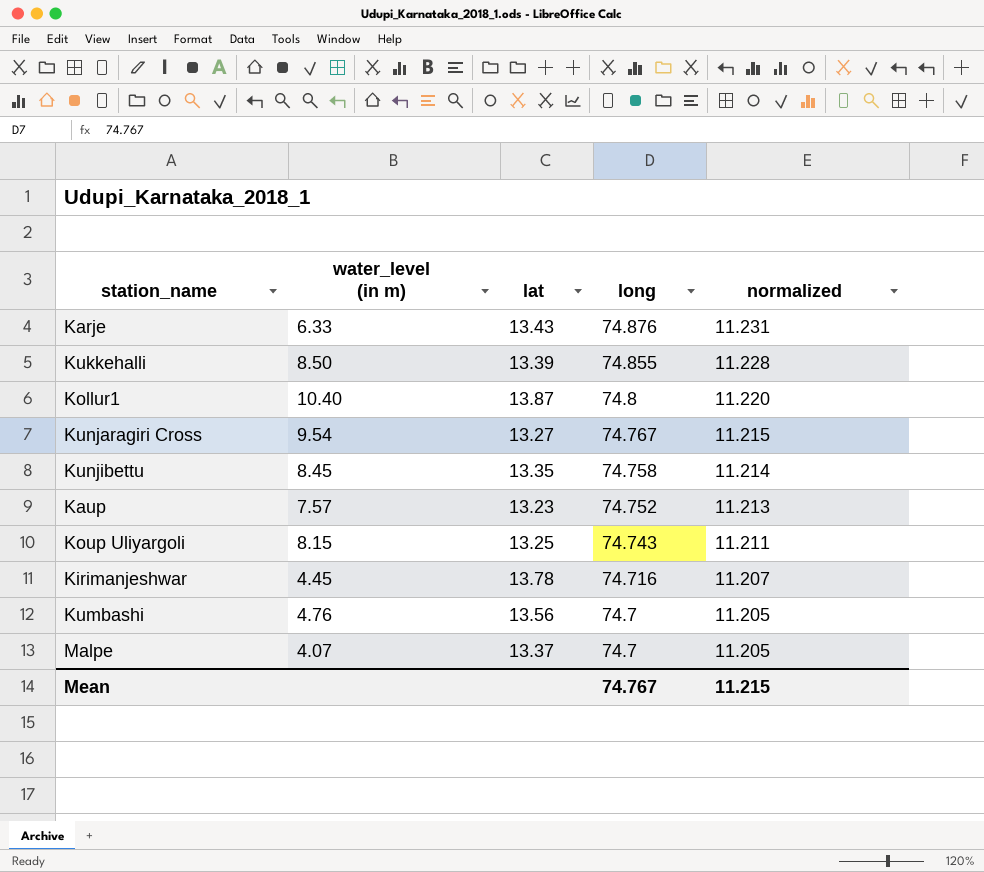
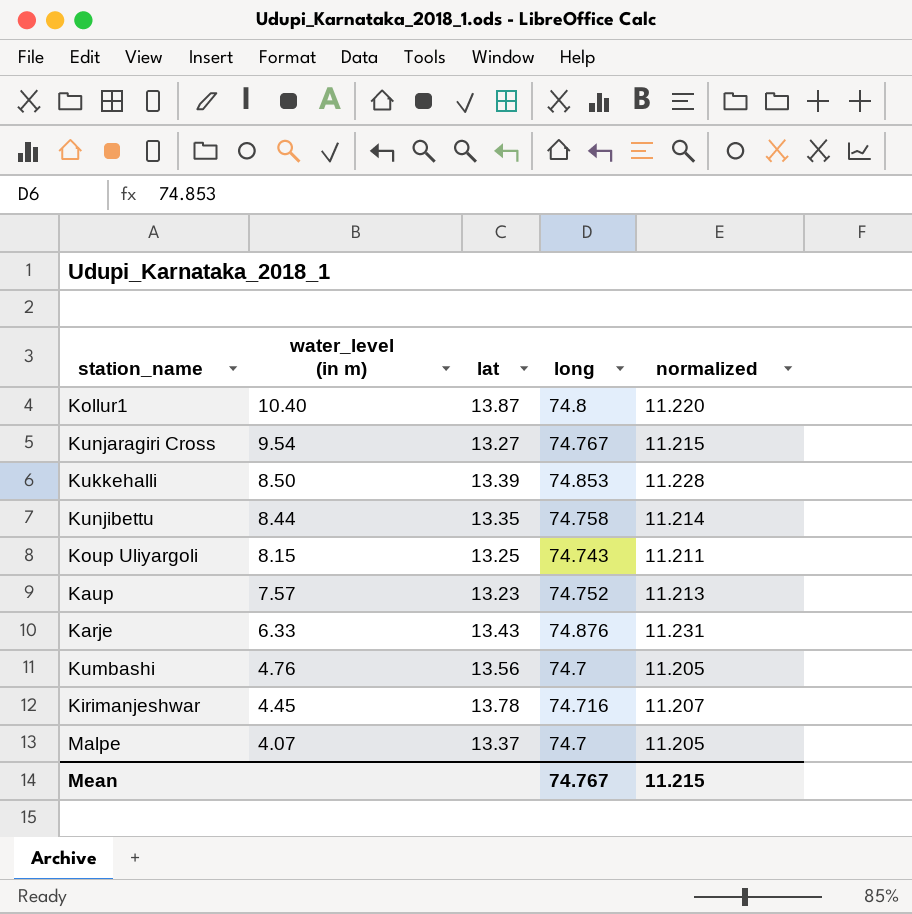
row order: long descending -> water_level (in m) descending
Kukkehalli | long: 74.855 -> 74.853
Kunjibettu | water_level (in m): 8.45 -> 8.44

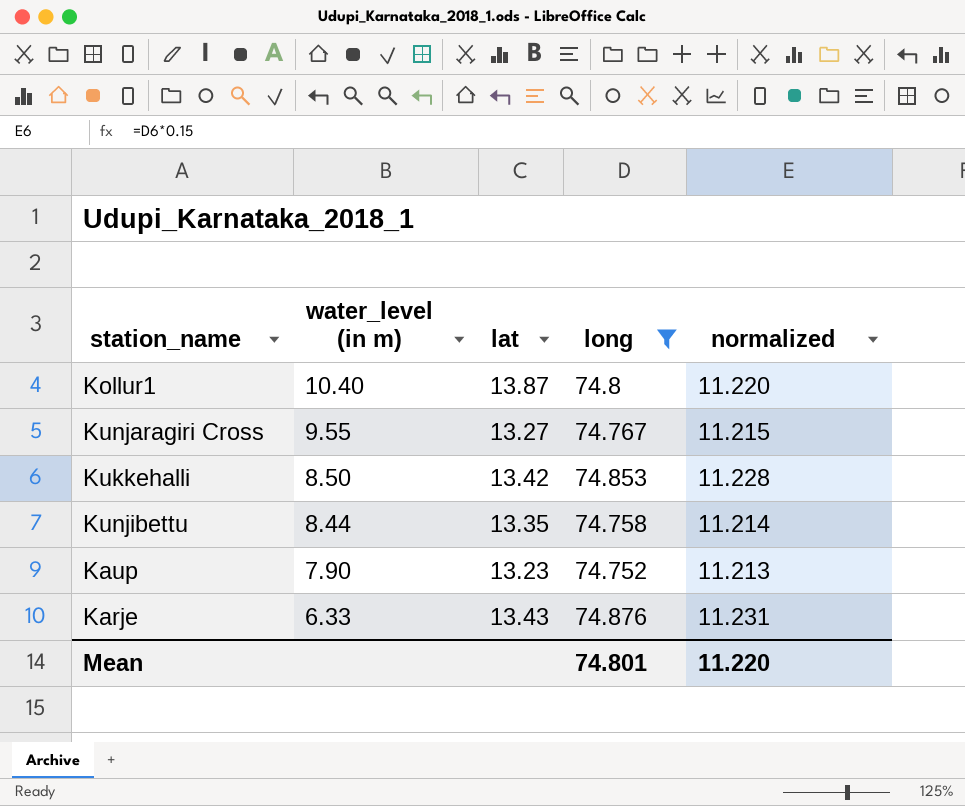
filter: none -> long >= 74.752
Kunjaragiri Cross | water_level (in m): 9.54 -> 9.55
Kukkehalli | lat: 13.39 -> 13.42
Kaup | water_level (in m): 7.57 -> 7.90
Mean | long: 74.767 -> 74.801
Mean | normalized: 11.215 -> 11.220

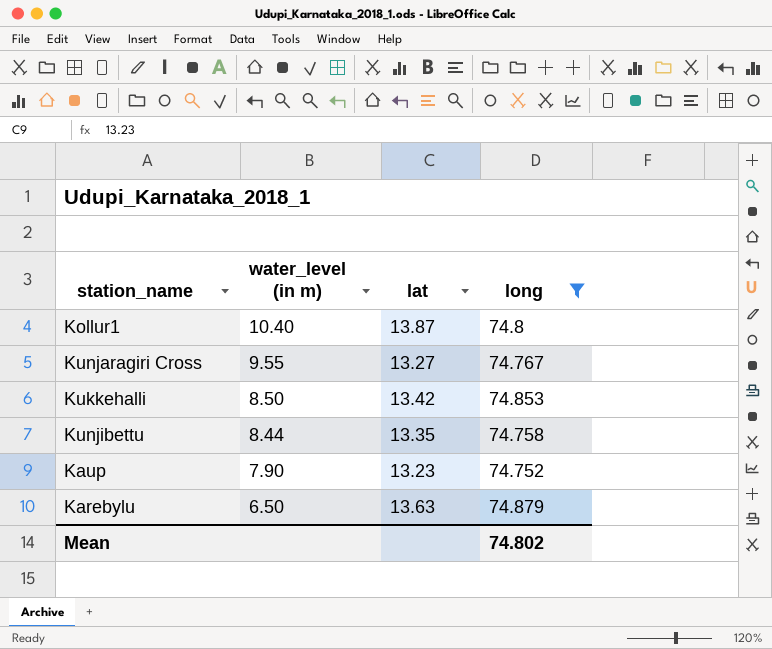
column normalized | formula: [long] * 0.15 -> none
row Karje: 6.33 | 13.43 | 74.876 | 11.231 -> none
row Karebylu: none -> 6.50 | 13.63 | 74.879
Mean | long: 74.801 -> 74.802

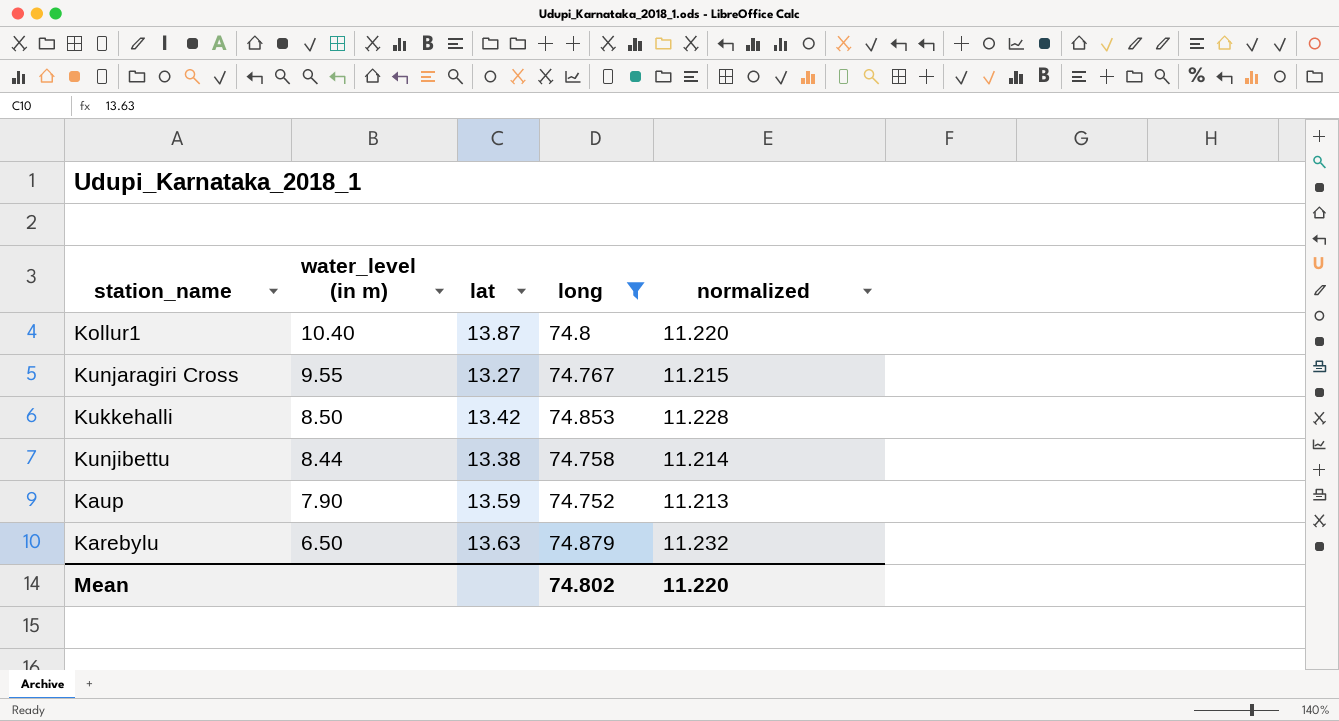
column normalized | formula: none -> [long] * 0.15
Kunjibettu | lat: 13.35 -> 13.38
Kaup | lat: 13.23 -> 13.59

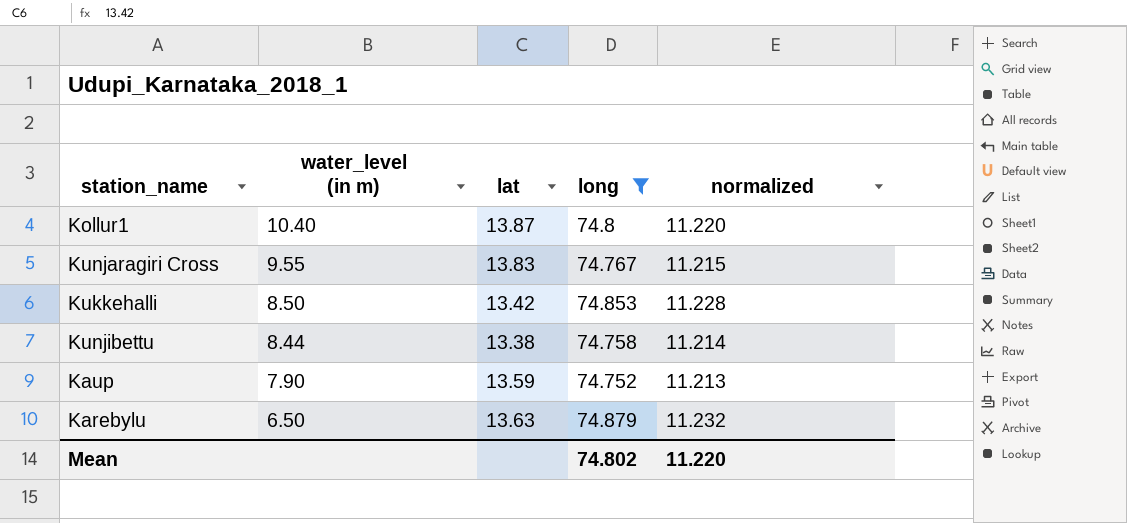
Kunjaragiri Cross | lat: 13.27 -> 13.83

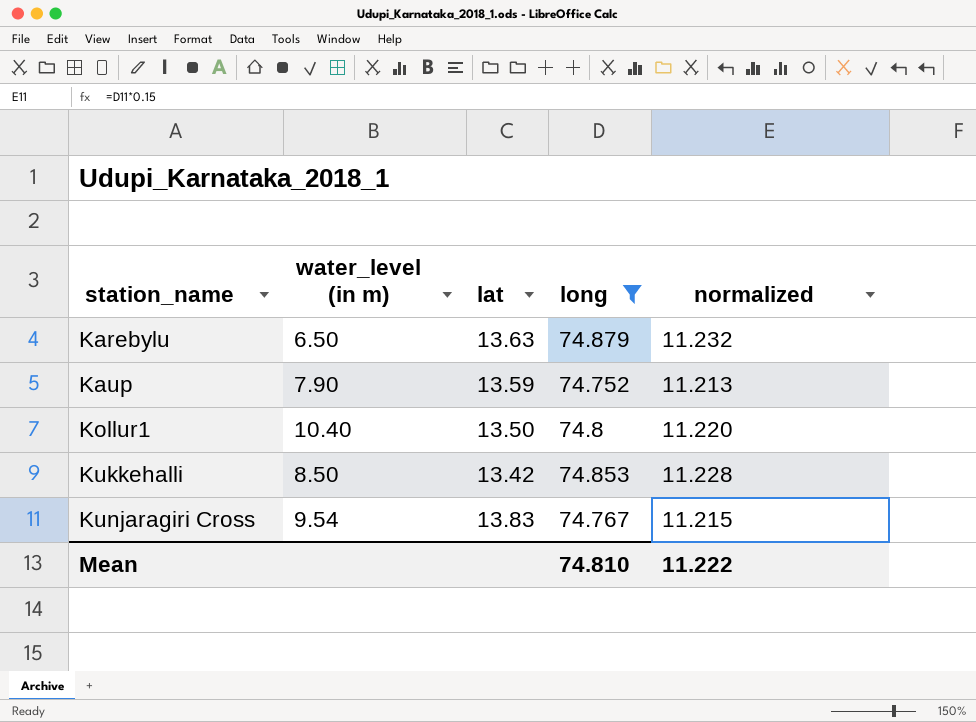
row order: water_level (in m) descending -> station_name ascending
row Kunjibettu: 8.44 | 13.38 | 74.758 | 11.214 -> none
Kollur1 | lat: 13.87 -> 13.50
Kunjaragiri Cross | water_level (in m): 9.55 -> 9.54
Mean | long: 74.802 -> 74.810
Mean | normalized: 11.220 -> 11.222

